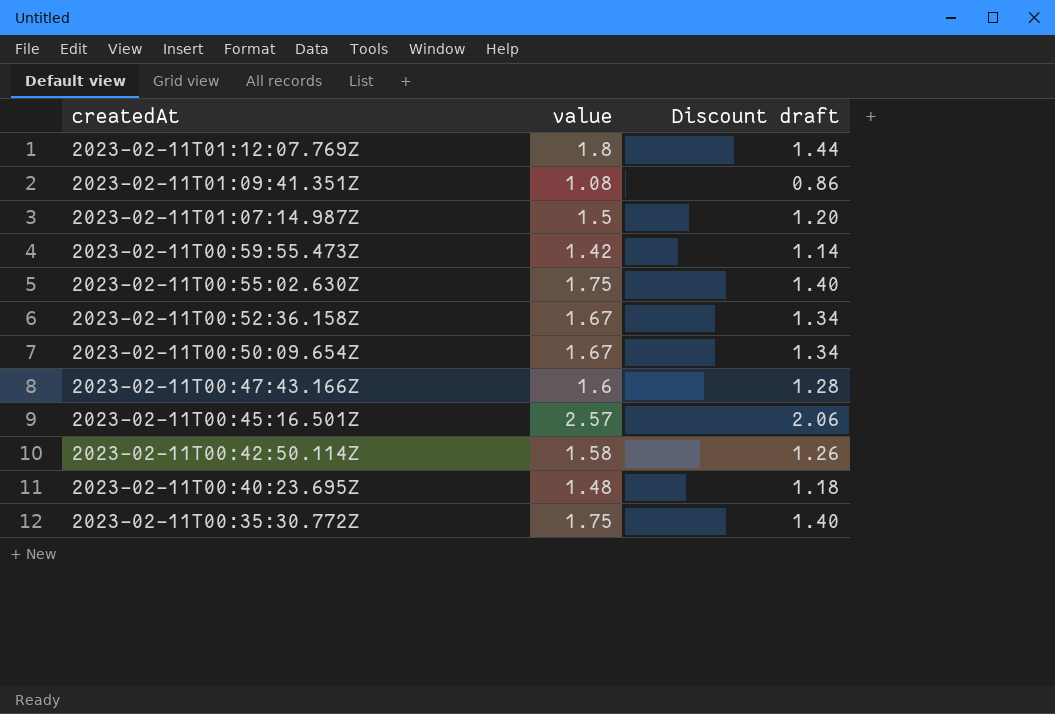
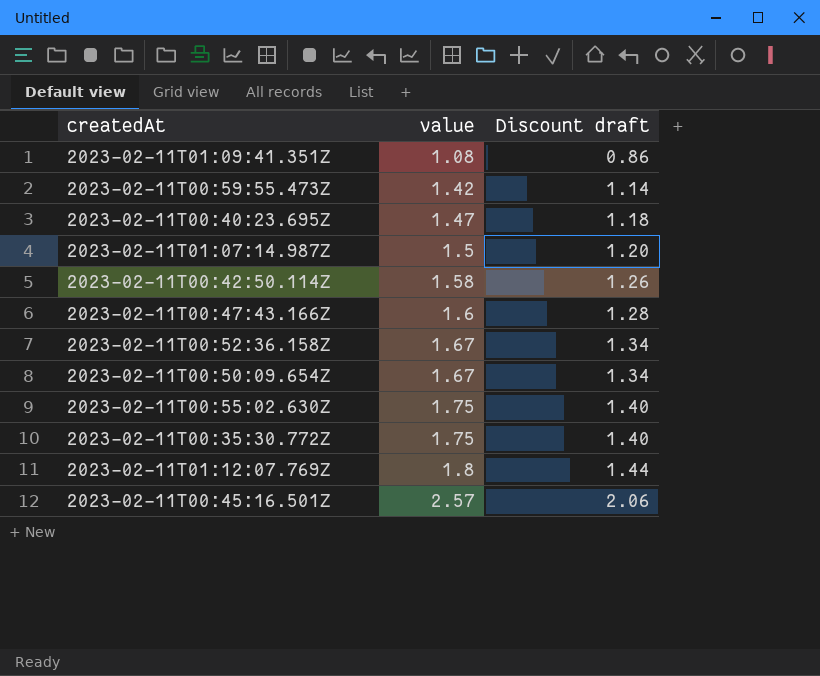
row order: createdAt descending -> value ascending
2023-02-11T00:40:23.695Z | value: 1.48 -> 1.47

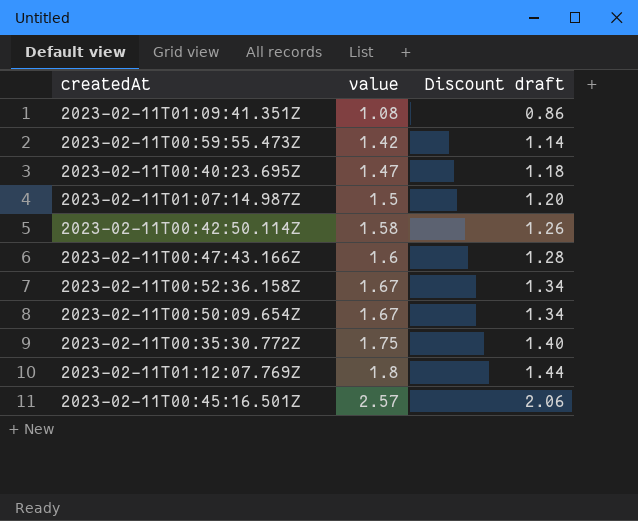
row 2023-02-11T00:55:02.630Z: 1.75 | 1.40 -> none

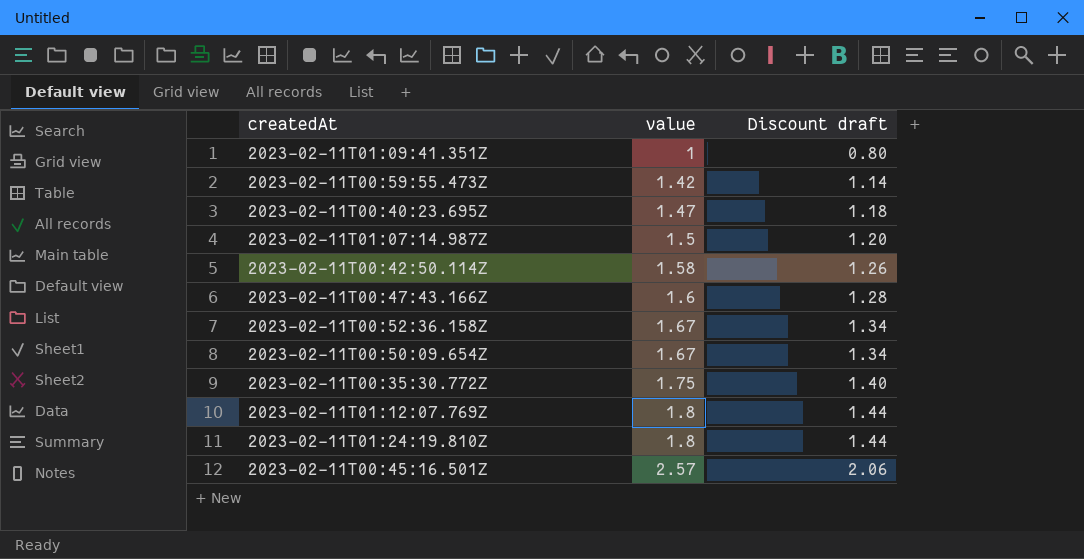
2023-02-11T01:09:41.351Z | value: 1.08 -> 1
2023-02-11T01:09:41.351Z | Discount draft: 0.86 -> 0.80
row 2023-02-11T01:24:19.810Z: none -> 1.8 | 1.44

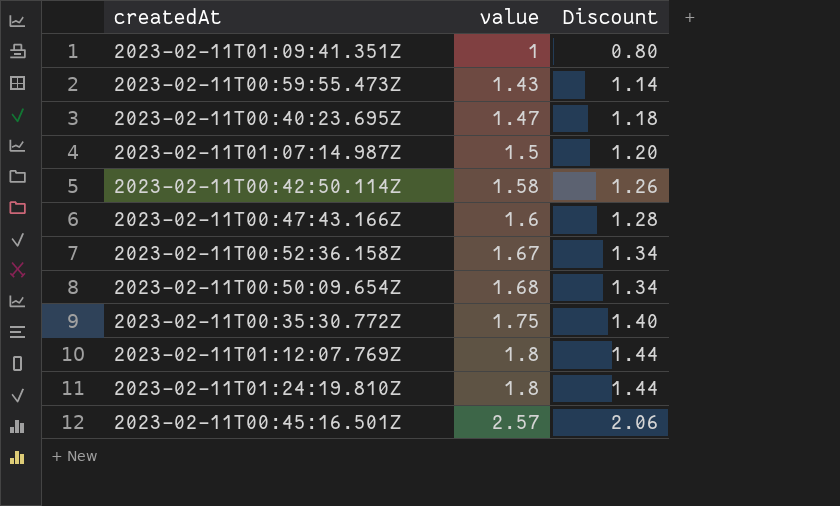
column name: Discount draft -> Discount
2023-02-11T00:59:55.473Z | value: 1.42 -> 1.43
2023-02-11T00:50:09.654Z | value: 1.67 -> 1.68

